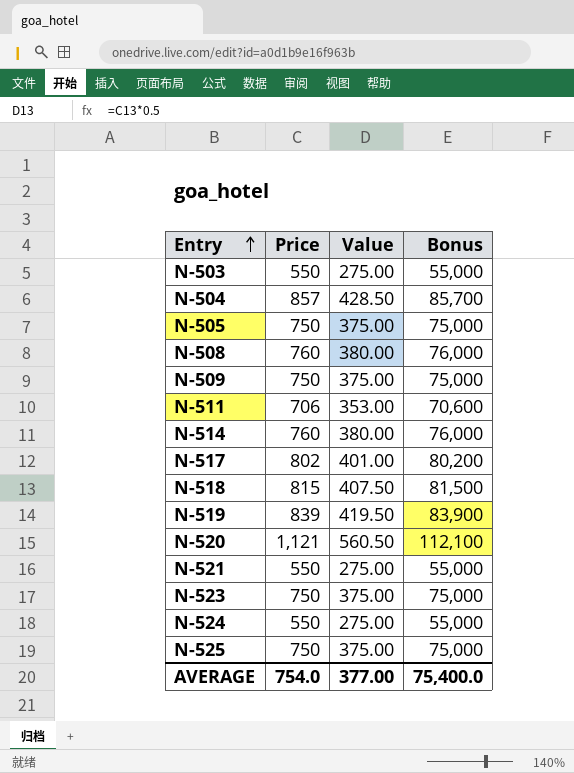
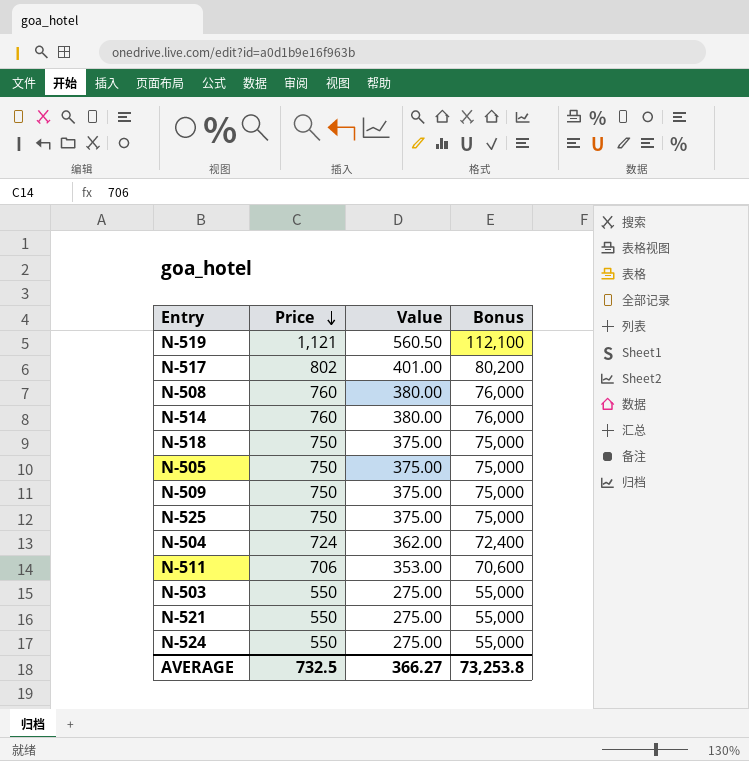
row order: Entry ascending -> Price descending
row N-520: 1,121 | 560.50 | 112,100 -> none
row N-523: 750 | 375.00 | 75,000 -> none
N-519 | Price: 839 -> 1,121
N-519 | Value: 419.50 -> 560.50
N-519 | Bonus: 83,900 -> 112,100
N-518 | Price: 815 -> 750
N-518 | Value: 407.50 -> 375.00
N-518 | Bonus: 81,500 -> 75,000
N-504 | Price: 857 -> 724
N-504 | Value: 428.50 -> 362.00
N-504 | Bonus: 85,700 -> 72,400
AVERAGE | Price: 754.0 -> 732.5
AVERAGE | Value: 377.00 -> 366.27
AVERAGE | Bonus: 75,400.0 -> 73,253.8

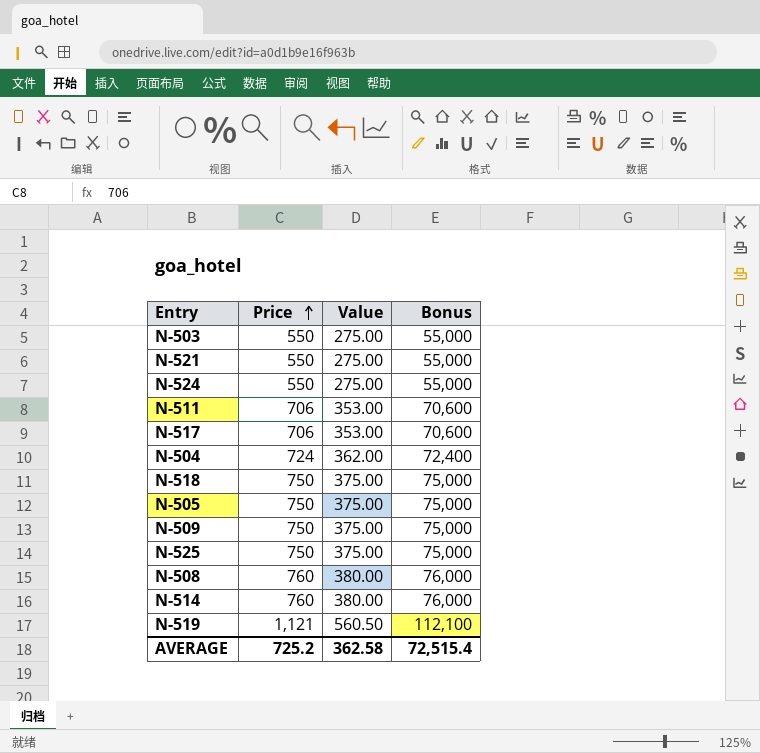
row order: Price descending -> Price ascending
N-517 | Price: 802 -> 706
N-517 | Value: 401.00 -> 353.00
N-517 | Bonus: 80,200 -> 70,600
AVERAGE | Price: 732.5 -> 725.2
AVERAGE | Value: 366.27 -> 362.58
AVERAGE | Bonus: 73,253.8 -> 72,515.4

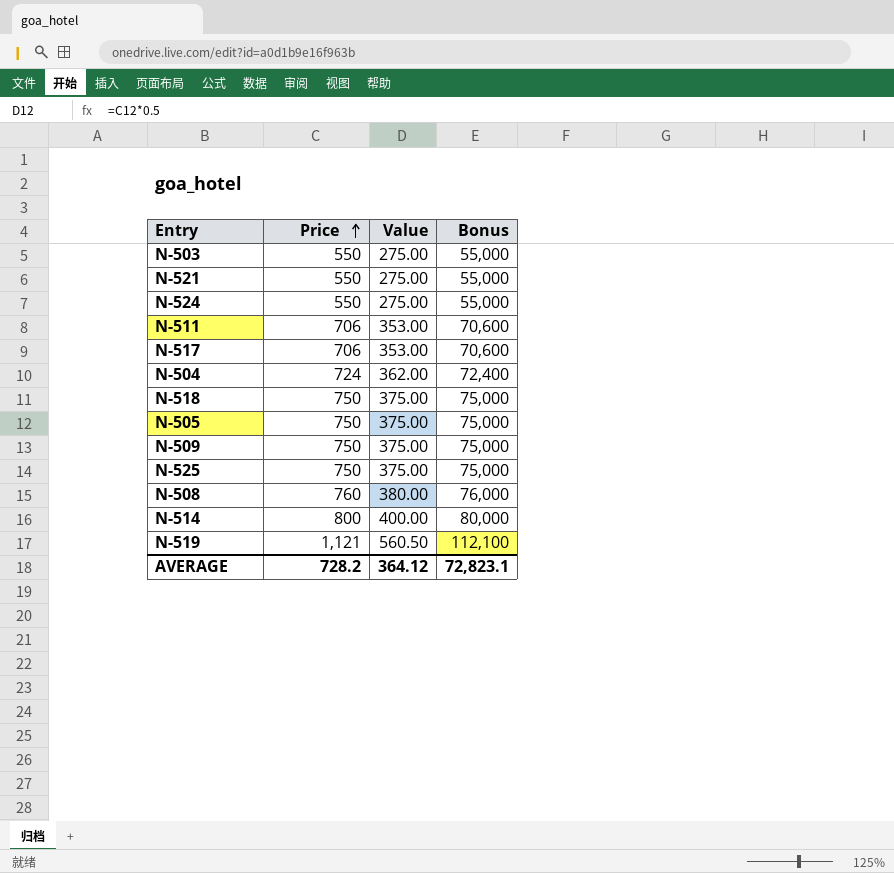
N-514 | Price: 760 -> 800
N-514 | Value: 380.00 -> 400.00
N-514 | Bonus: 76,000 -> 80,000
AVERAGE | Price: 725.2 -> 728.2
AVERAGE | Value: 362.58 -> 364.12
AVERAGE | Bonus: 72,515.4 -> 72,823.1

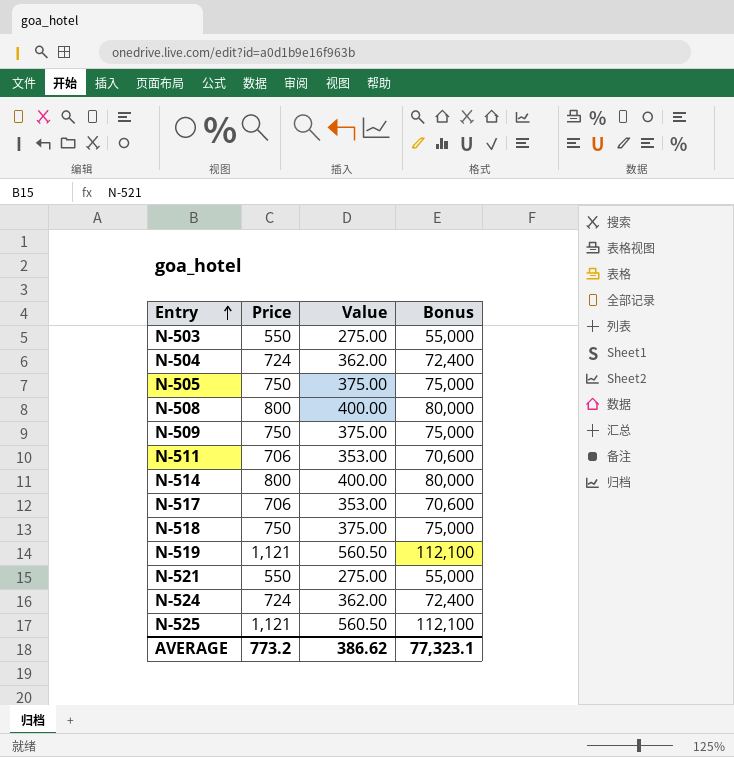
row order: Price ascending -> Entry ascending
N-508 | Price: 760 -> 800
N-508 | Value: 380.00 -> 400.00
N-508 | Bonus: 76,000 -> 80,000
N-524 | Price: 550 -> 724
N-524 | Value: 275.00 -> 362.00
N-524 | Bonus: 55,000 -> 72,400
N-525 | Price: 750 -> 1,121
N-525 | Value: 375.00 -> 560.50
N-525 | Bonus: 75,000 -> 112,100
AVERAGE | Price: 728.2 -> 773.2
AVERAGE | Value: 364.12 -> 386.62
AVERAGE | Bonus: 72,823.1 -> 77,323.1

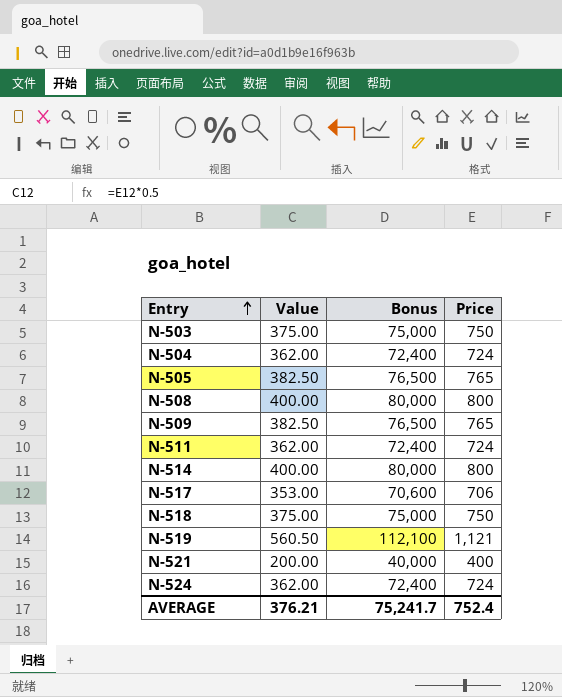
column Price | position: 2 -> 4
row N-525: 1,121 | 560.50 | 112,100 -> none
N-503 | Value: 275.00 -> 375.00
N-503 | Bonus: 55,000 -> 75,000
N-503 | Price: 550 -> 750
N-505 | Value: 375.00 -> 382.50
N-505 | Bonus: 75,000 -> 76,500
N-505 | Price: 750 -> 765
N-509 | Value: 375.00 -> 382.50
N-509 | Bonus: 75,000 -> 76,500
N-509 | Price: 750 -> 765
N-511 | Value: 353.00 -> 362.00
N-511 | Bonus: 70,600 -> 72,400
N-511 | Price: 706 -> 724
N-521 | Value: 275.00 -> 200.00
N-521 | Bonus: 55,000 -> 40,000
N-521 | Price: 550 -> 400
AVERAGE | Value: 386.62 -> 376.21
AVERAGE | Bonus: 77,323.1 -> 75,241.7
AVERAGE | Price: 773.2 -> 752.4

